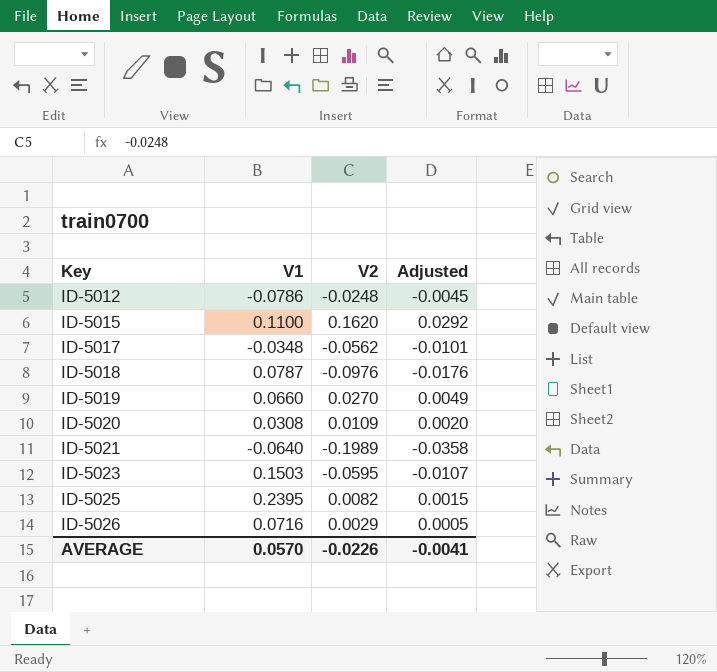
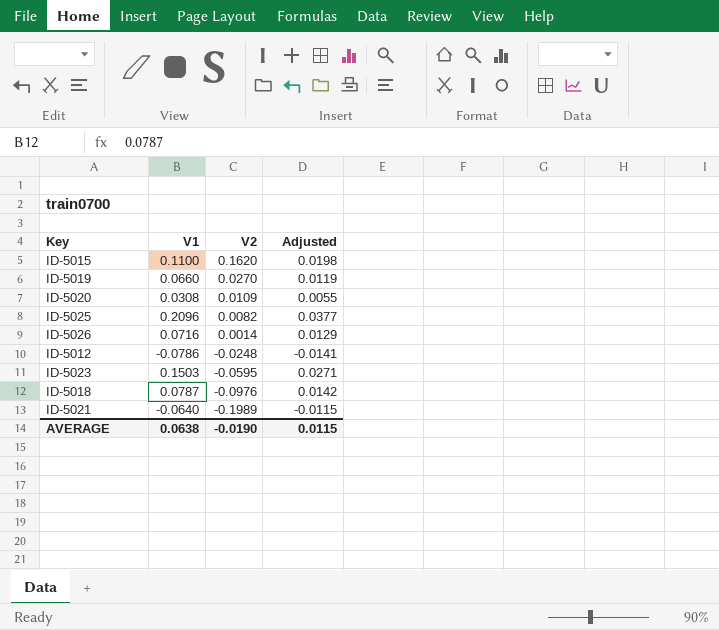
row order: Key ascending -> V2 descending
column Adjusted | formula: [V2] * 0.18 -> [V1] * 0.18
row ID-5017: -0.0348 | -0.0562 | -0.0101 -> none
ID-5025 | V1: 0.2395 -> 0.2096
ID-5026 | V2: 0.0029 -> 0.0014
AVERAGE | V1: 0.0570 -> 0.0638
AVERAGE | V2: -0.0226 -> -0.0190
AVERAGE | Adjusted: -0.0041 -> 0.0115

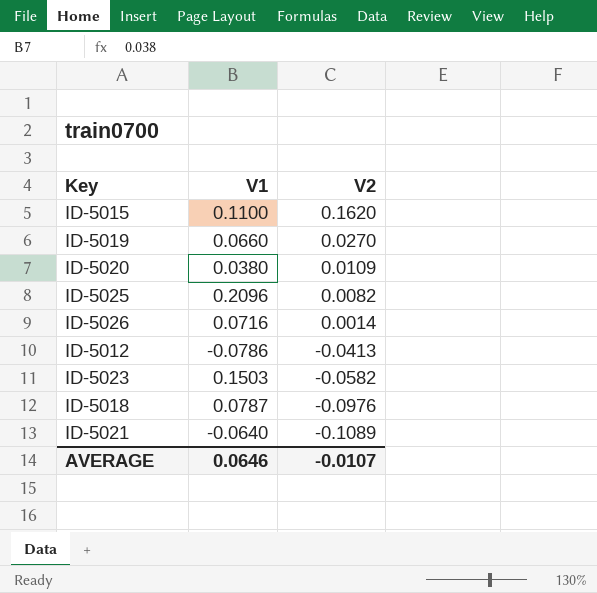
column Adjusted | formula: [V1] * 0.18 -> none
ID-5020 | V1: 0.0308 -> 0.0380
ID-5012 | V2: -0.0248 -> -0.0413
ID-5023 | V2: -0.0595 -> -0.0582
ID-5021 | V2: -0.1989 -> -0.1089
AVERAGE | V1: 0.0638 -> 0.0646
AVERAGE | V2: -0.0190 -> -0.0107

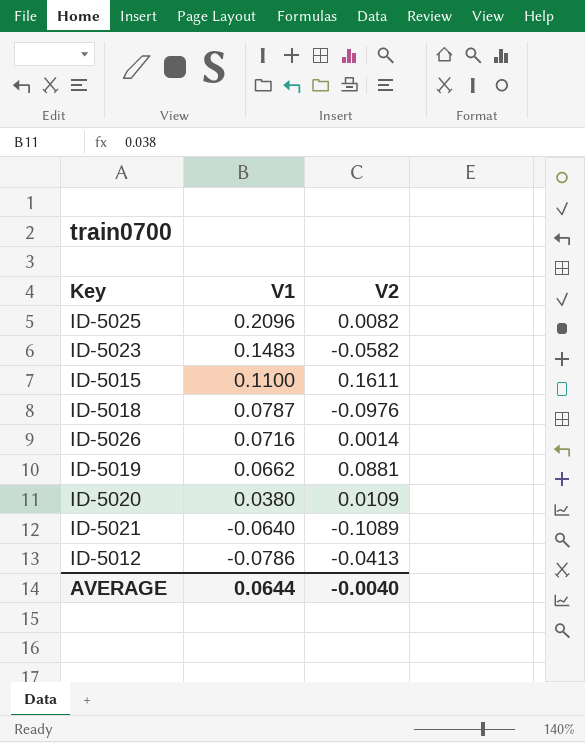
row order: V2 descending -> V1 descending
ID-5023 | V1: 0.1503 -> 0.1483
ID-5015 | V2: 0.1620 -> 0.1611
ID-5019 | V1: 0.0660 -> 0.0662
ID-5019 | V2: 0.0270 -> 0.0881
AVERAGE | V1: 0.0646 -> 0.0644
AVERAGE | V2: -0.0107 -> -0.0040

